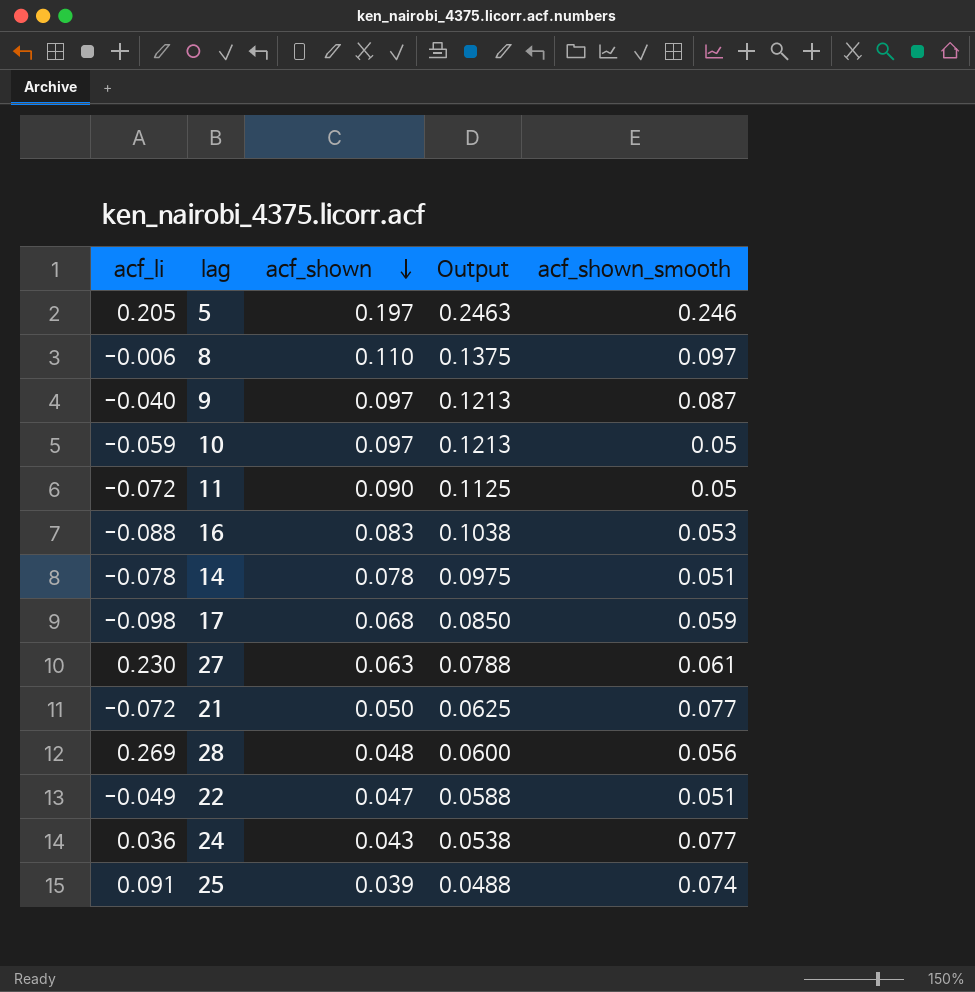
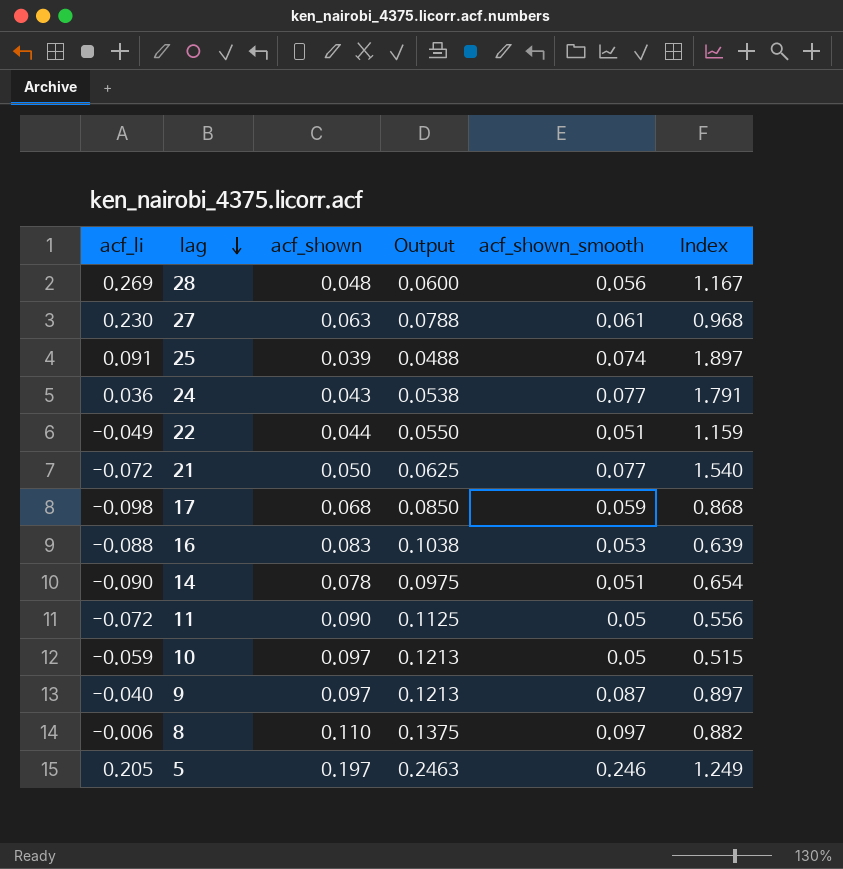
row order: acf_shown descending -> lag descending
column Index | formula: none -> [acf_shown_smooth] / [acf_shown]
22 | acf_shown: 0.047 -> 0.044
22 | Output: 0.0588 -> 0.0550
14 | acf_li: -0.078 -> -0.090

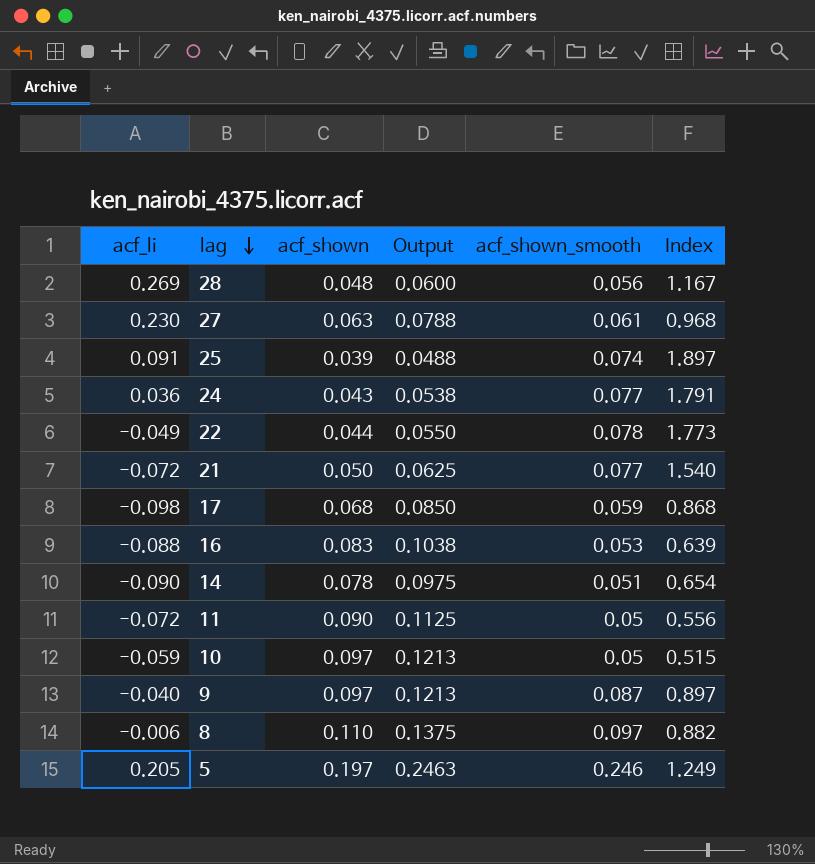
22 | acf_shown_smooth: 0.051 -> 0.078
22 | Index: 1.159 -> 1.773

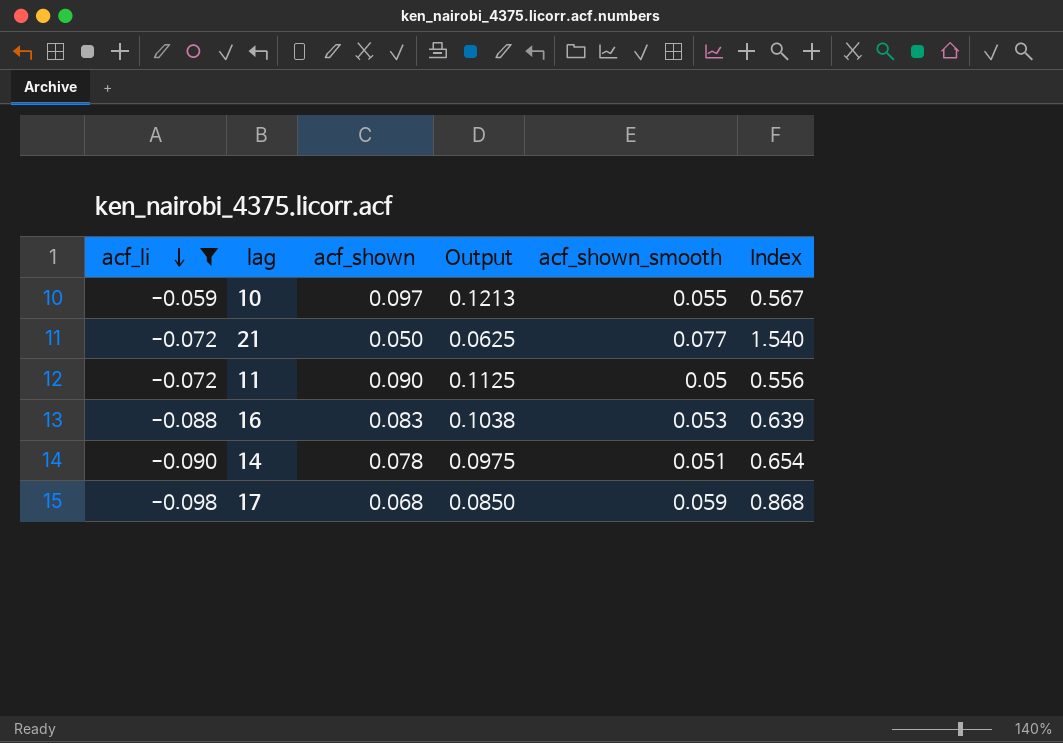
filter: none -> acf_li <= -0.059
row order: lag descending -> acf_li descending
10 | acf_shown_smooth: 0.05 -> 0.055
10 | Index: 0.515 -> 0.567

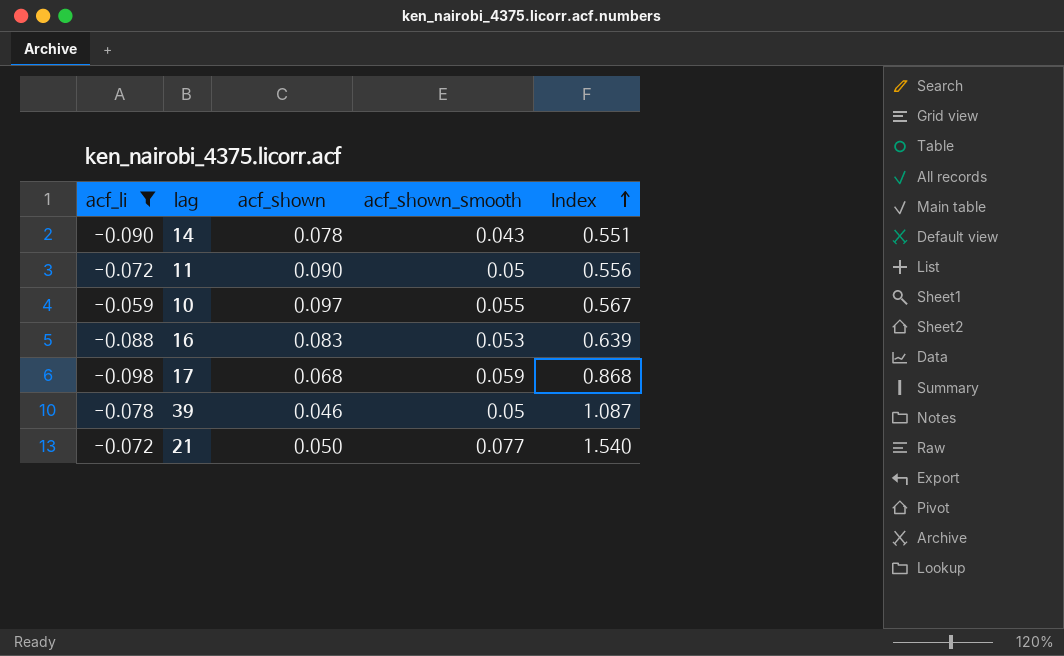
row order: acf_li descending -> Index ascending
column Output | formula: [acf_shown] * 1.25 -> none
14 | acf_shown_smooth: 0.051 -> 0.043
14 | Index: 0.654 -> 0.551
row 39: none -> -0.078 | 0.046 | 0.05 | 1.087

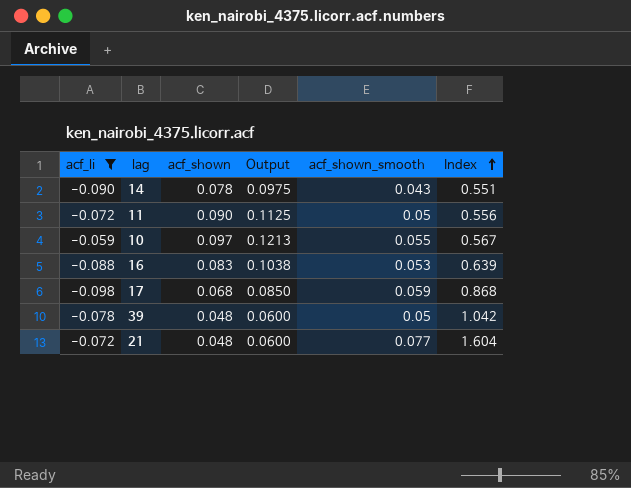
column Output | formula: none -> [acf_shown] * 1.25
39 | acf_shown: 0.046 -> 0.048
39 | Index: 1.087 -> 1.042
21 | acf_shown: 0.050 -> 0.048
21 | Index: 1.540 -> 1.604

